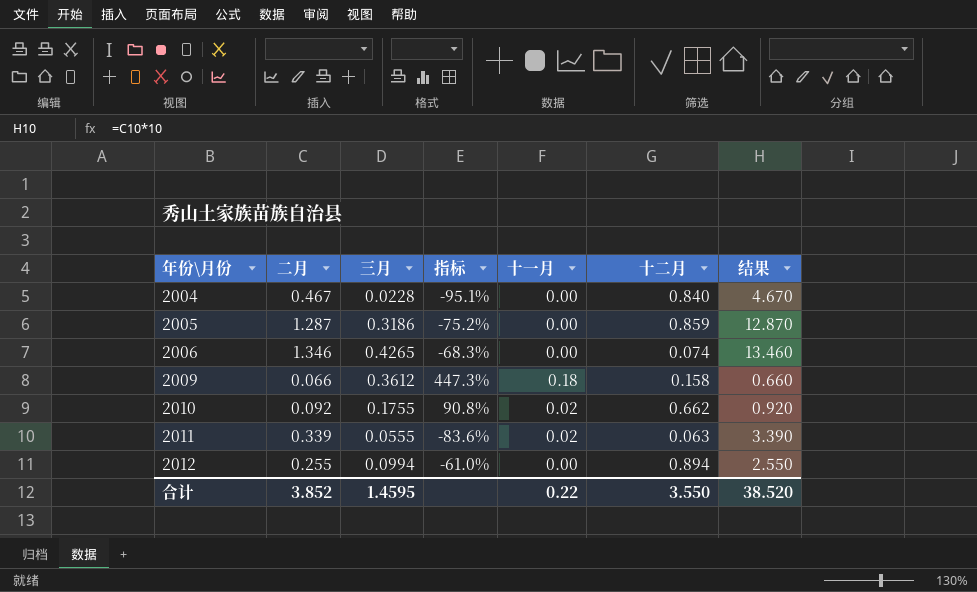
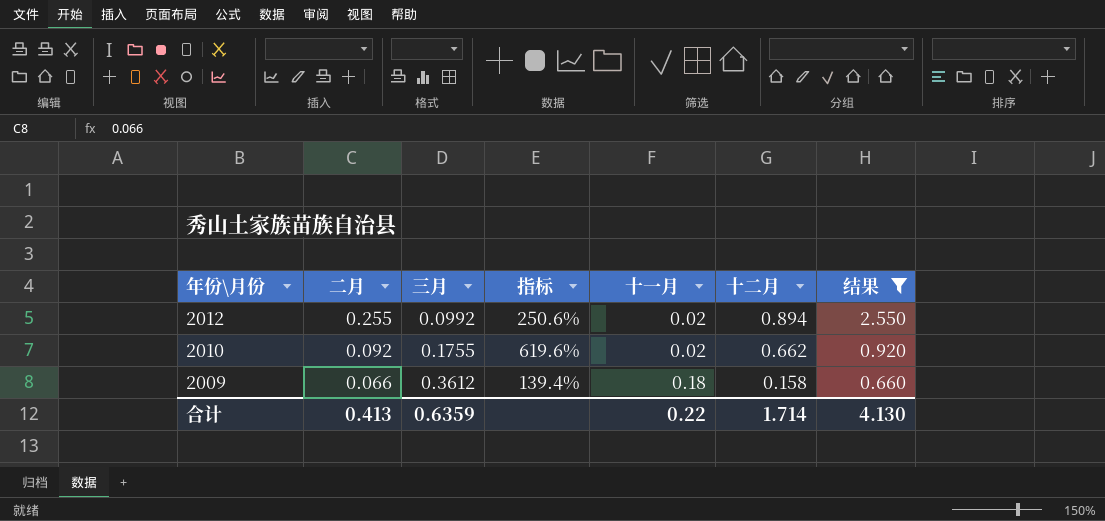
filter: none -> 结果 <= 2.550
row order: 年份\月份 ascending -> 年份\月份 descending
column 指标 | formula: ([三月] - [二月]) / [二月] -> ([十二月] - [二月]) / [二月]
2012 | 三月: 0.0994 -> 0.0992
2012 | 十一月: 0.00 -> 0.02
合计 | 二月: 3.852 -> 0.413
合计 | 三月: 1.4595 -> 0.6359
合计 | 十二月: 3.550 -> 1.714
合计 | 结果: 38.520 -> 4.130

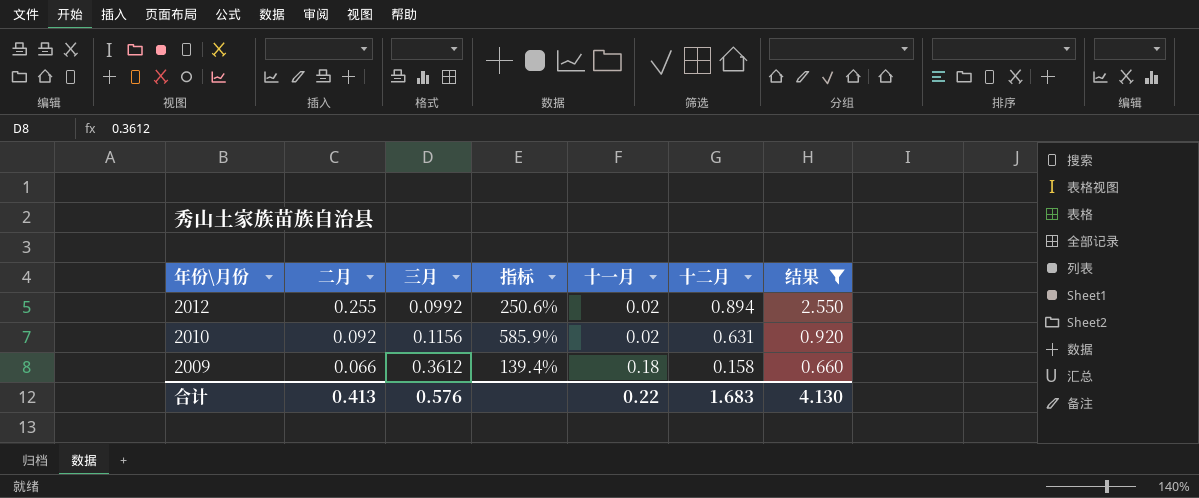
2010 | 三月: 0.1755 -> 0.1156
2010 | 指标: 619.6% -> 585.9%
2010 | 十二月: 0.662 -> 0.631
合计 | 三月: 0.6359 -> 0.576
合计 | 十二月: 1.714 -> 1.683

